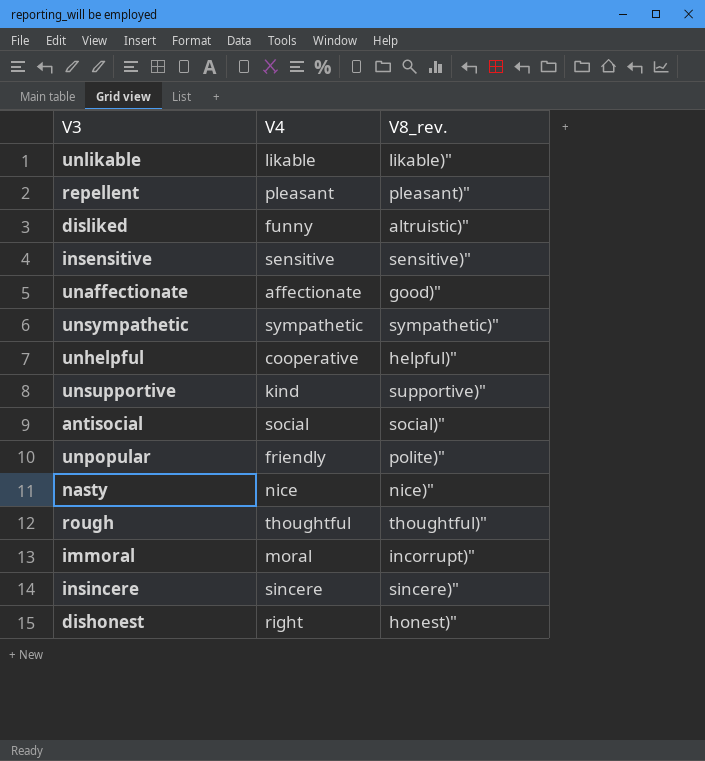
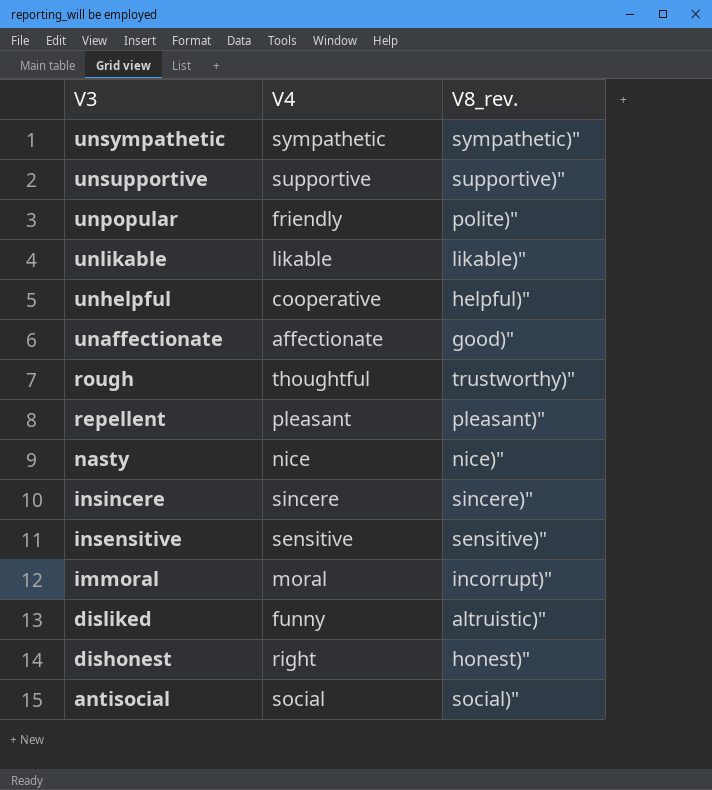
row order: none -> V3 descending
unsupportive | V4: kind -> supportive
rough | V8_rev.: thoughtful)" -> trustworthy)"

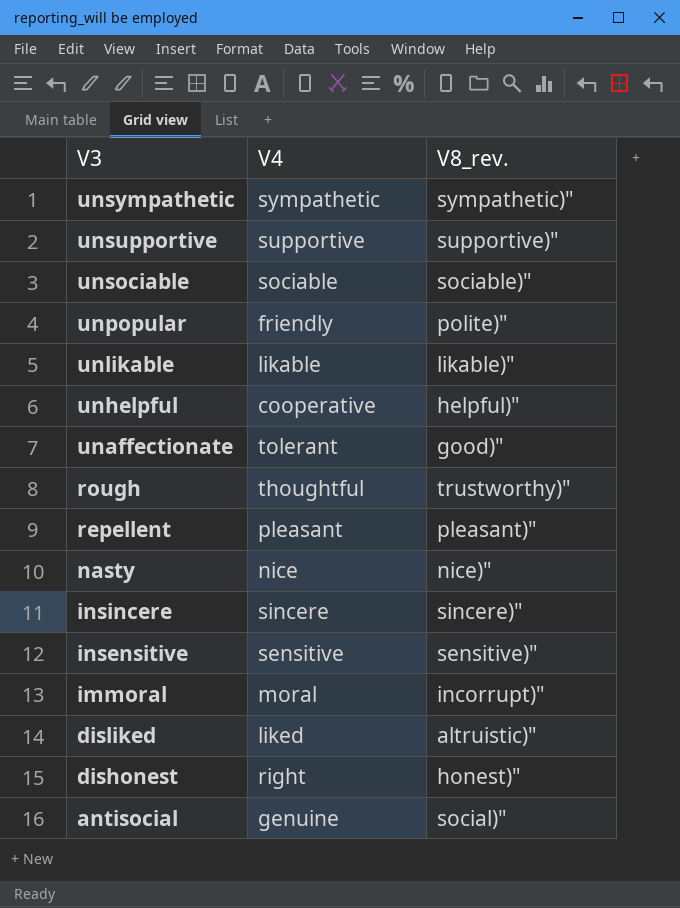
row unsociable: none -> sociable | sociable)"
unaffectionate | V4: affectionate -> tolerant
disliked | V4: funny -> liked
antisocial | V4: social -> genuine

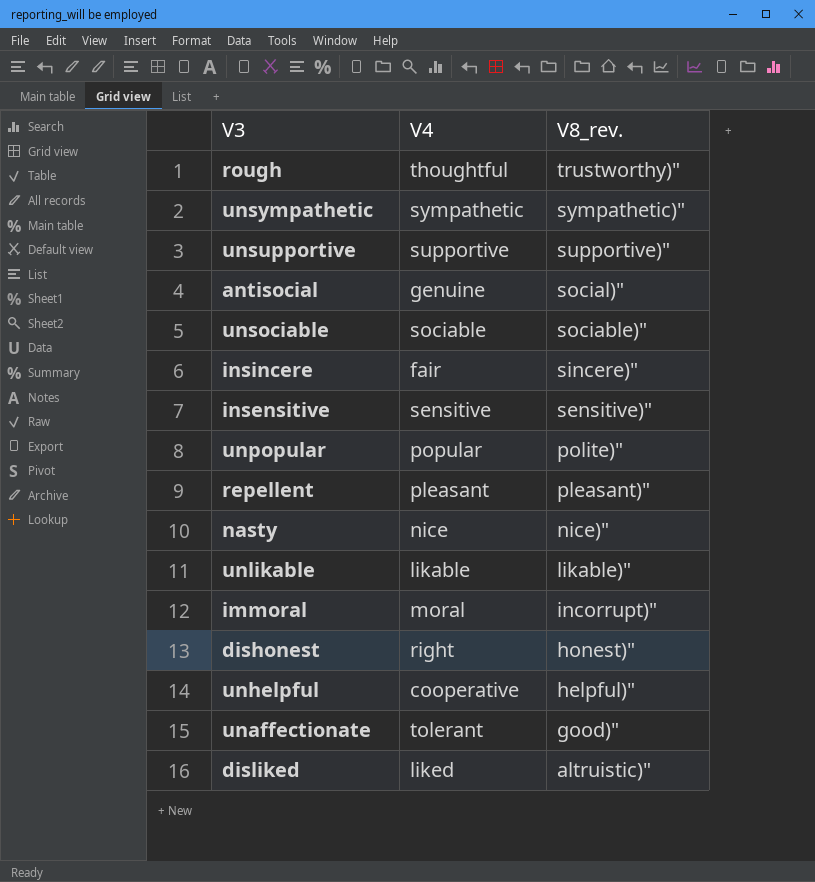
row order: V3 descending -> V8_rev. descending
insincere | V4: sincere -> fair
unpopular | V4: friendly -> popular

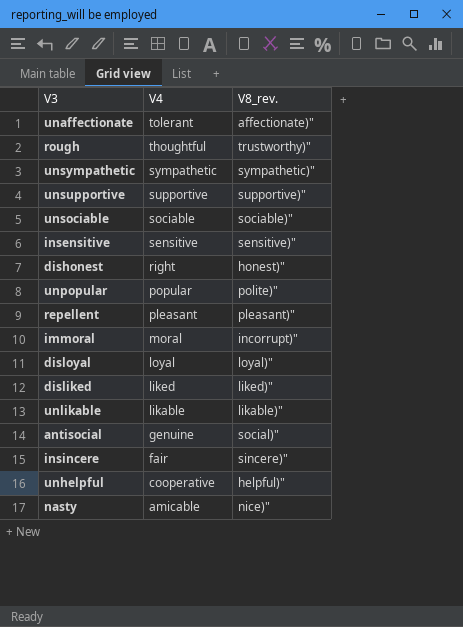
row order: V8_rev. descending -> V4 descending
unaffectionate | V8_rev.: good)" -> affectionate)"
row disloyal: none -> loyal | loyal)"
disliked | V8_rev.: altruistic)" -> liked)"
nasty | V4: nice -> amicable

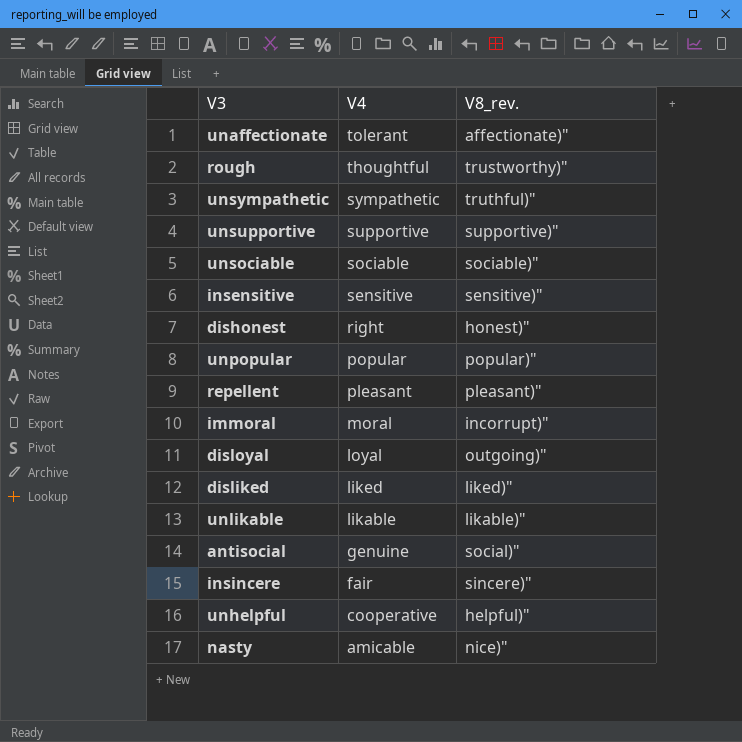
unsympathetic | V8_rev.: sympathetic)" -> truthful)"
unpopular | V8_rev.: polite)" -> popular)"
disloyal | V8_rev.: loyal)" -> outgoing)"

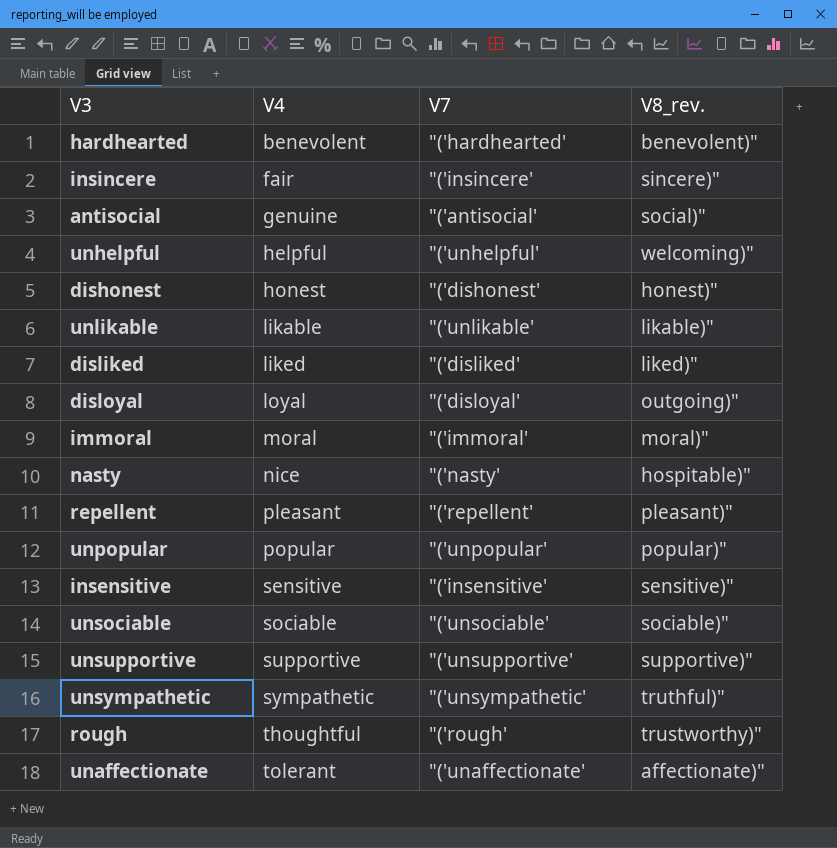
row order: V4 descending -> V4 ascending
column V7 | position: none -> 3
row hardhearted: none -> benevolent | "('hardhearted' | benevolent)"
unhelpful | V4: cooperative -> helpful
unhelpful | V8_rev.: helpful)" -> welcoming)"
dishonest | V4: right -> honest
immoral | V8_rev.: incorrupt)" -> moral)"
nasty | V4: amicable -> nice
nasty | V8_rev.: nice)" -> hospitable)"

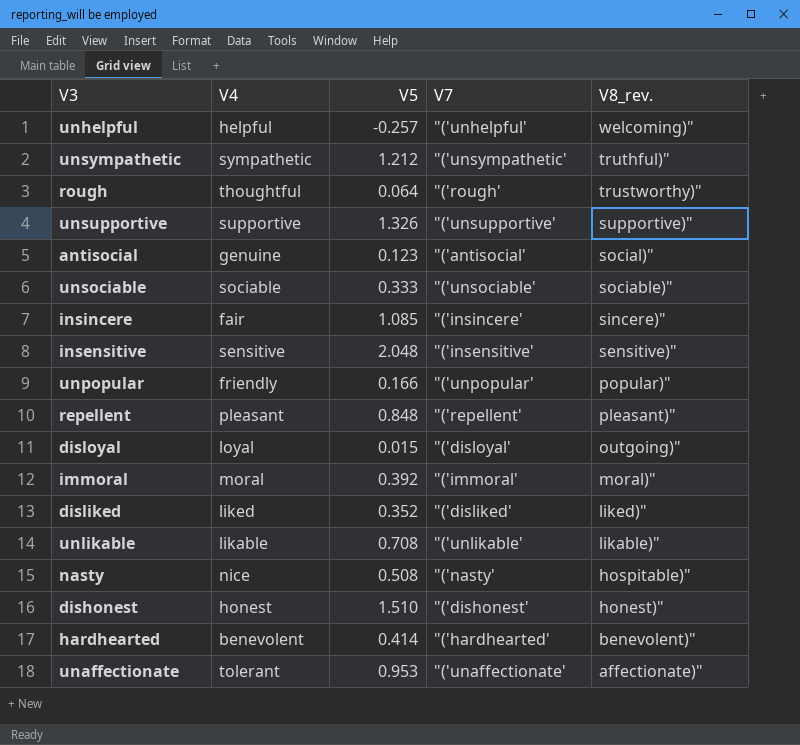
row order: V4 ascending -> V8_rev. descending
column V5 | position: none -> 3
unpopular | V4: popular -> friendly

